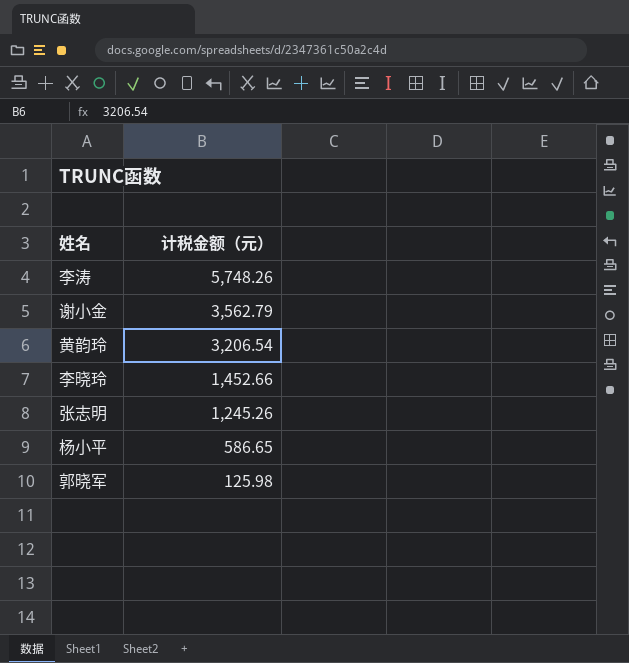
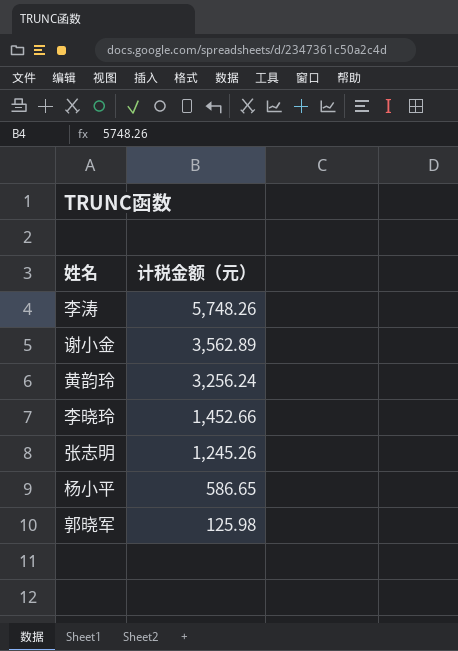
谢小金 | 计税金额（元）: 3,562.79 -> 3,562.89
黄韵玲 | 计税金额（元）: 3,206.54 -> 3,256.24

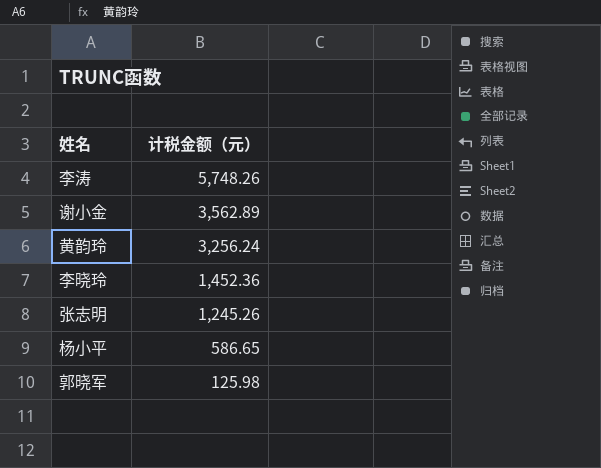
李晓玲 | 计税金额（元）: 1,452.66 -> 1,452.36

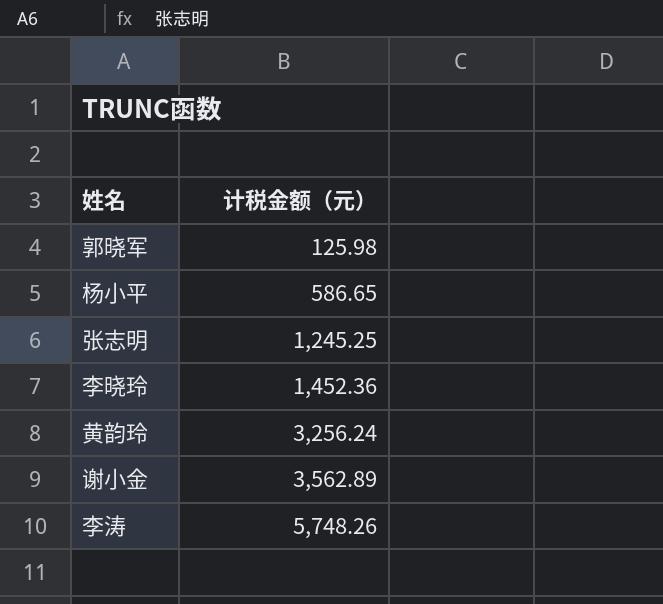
row order: 计税金额（元） descending -> 计税金额（元） ascending
张志明 | 计税金额（元）: 1,245.26 -> 1,245.25

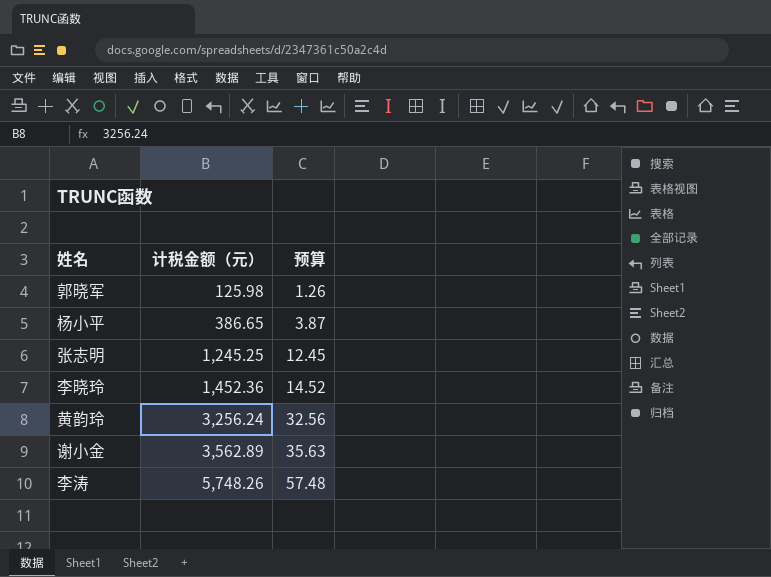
column 预算 | formula: none -> [计税金额（元）] * 0.01
杨小平 | 计税金额（元）: 586.65 -> 386.65

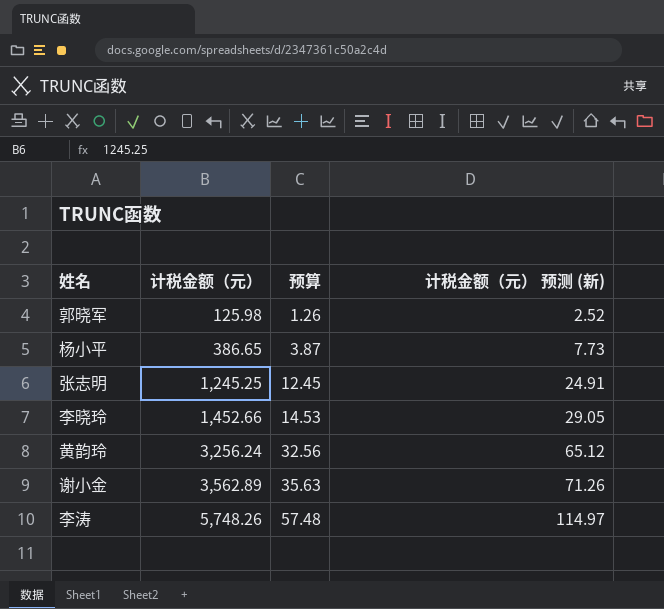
column 计税金额（元） 预测 (新) | formula: none -> [计税金额（元）] * 0.02
李晓玲 | 计税金额（元）: 1,452.36 -> 1,452.66
李晓玲 | 预算: 14.52 -> 14.53

